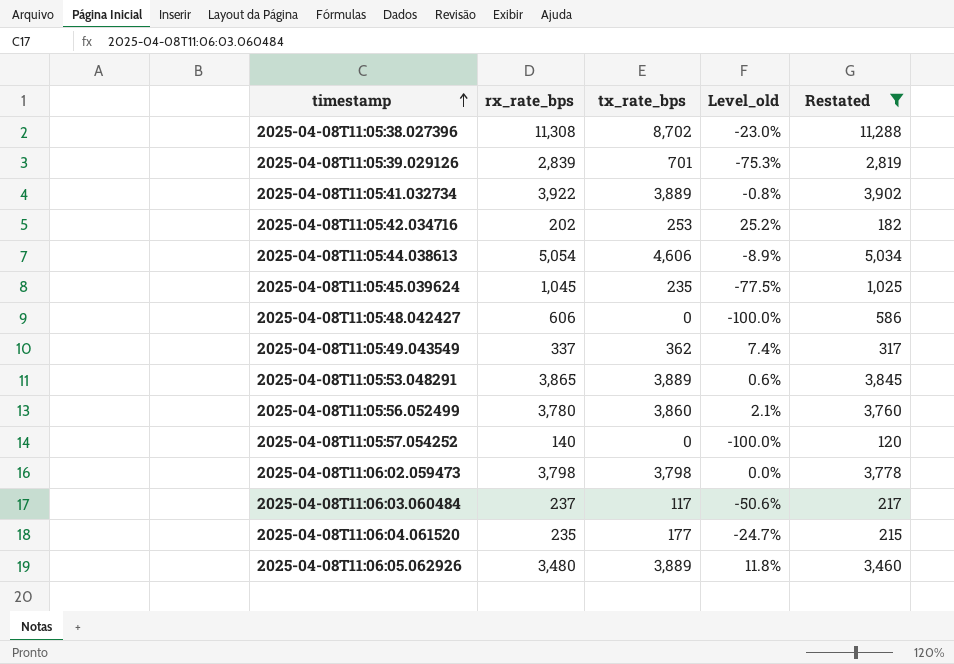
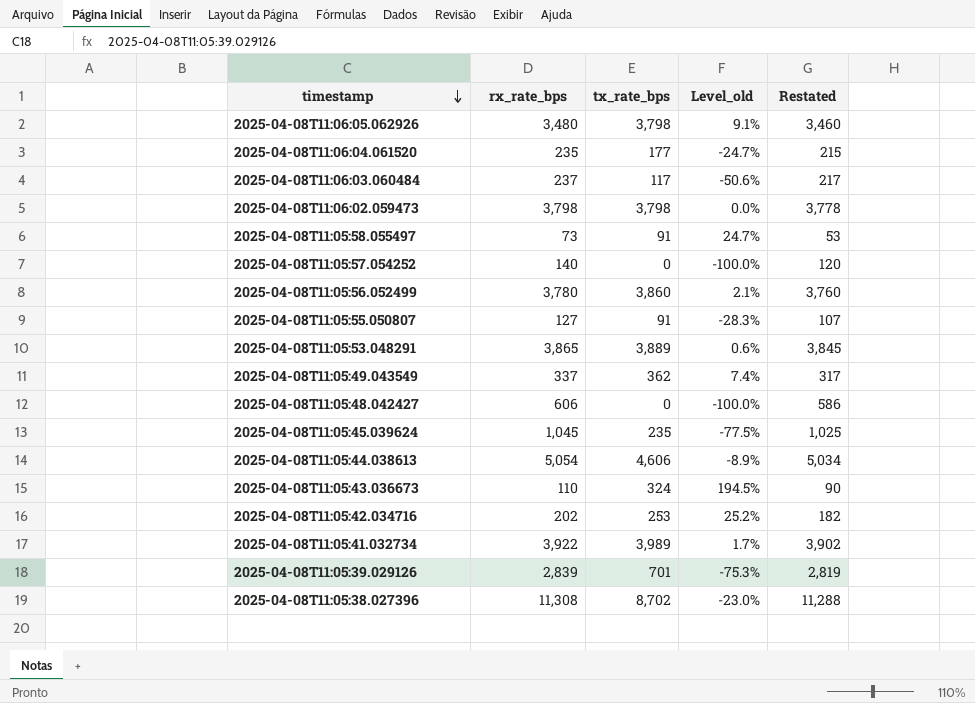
filter: Restated >= 120 -> none
row order: timestamp ascending -> timestamp descending
2025-04-08T11:06:05.062926 | tx_rate_bps: 3,889 -> 3,798
2025-04-08T11:06:05.062926 | Level_old: 11.8% -> 9.1%
2025-04-08T11:05:41.032734 | tx_rate_bps: 3,889 -> 3,989
2025-04-08T11:05:41.032734 | Level_old: -0.8% -> 1.7%

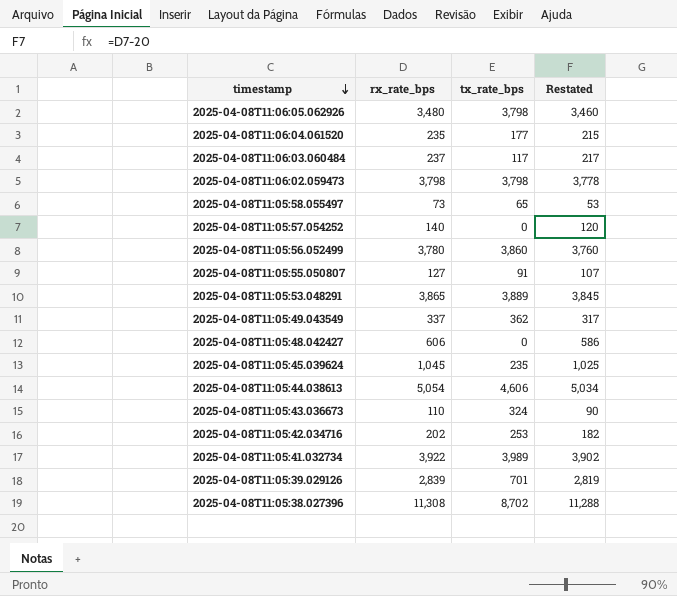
column Level_old | formula: ([tx_rate_bps] - [rx_rate_bps]) / [rx_rate_bps] -> none
2025-04-08T11:05:58.055497 | tx_rate_bps: 91 -> 65

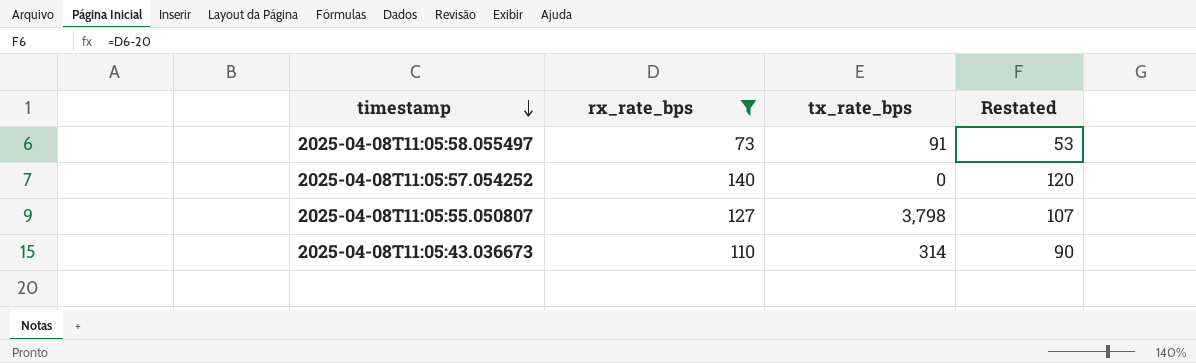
filter: none -> rx_rate_bps <= 140
2025-04-08T11:05:58.055497 | tx_rate_bps: 65 -> 91
2025-04-08T11:05:55.050807 | tx_rate_bps: 91 -> 3,798
2025-04-08T11:05:43.036673 | tx_rate_bps: 324 -> 314

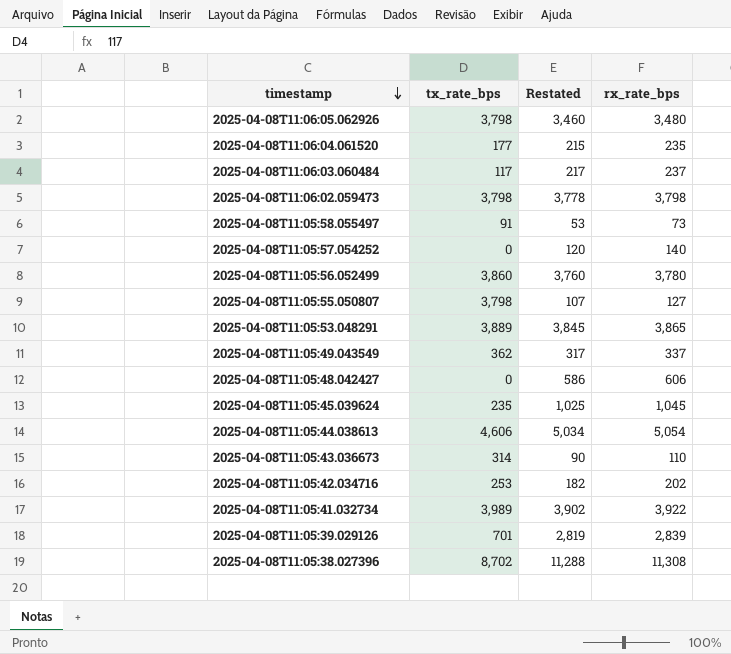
filter: rx_rate_bps <= 140 -> none
column rx_rate_bps | position: 2 -> 4

